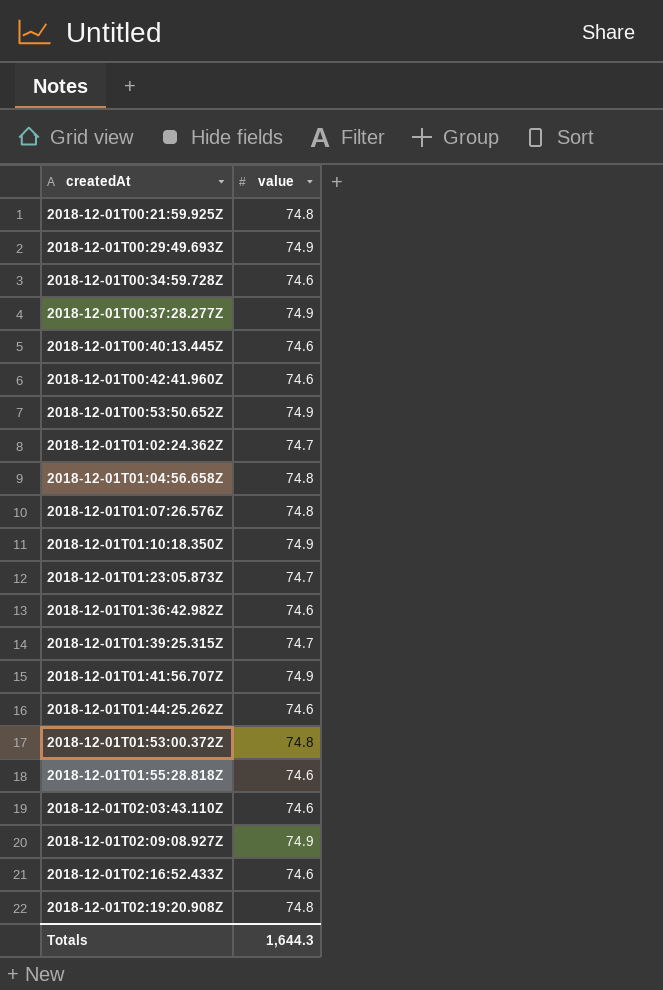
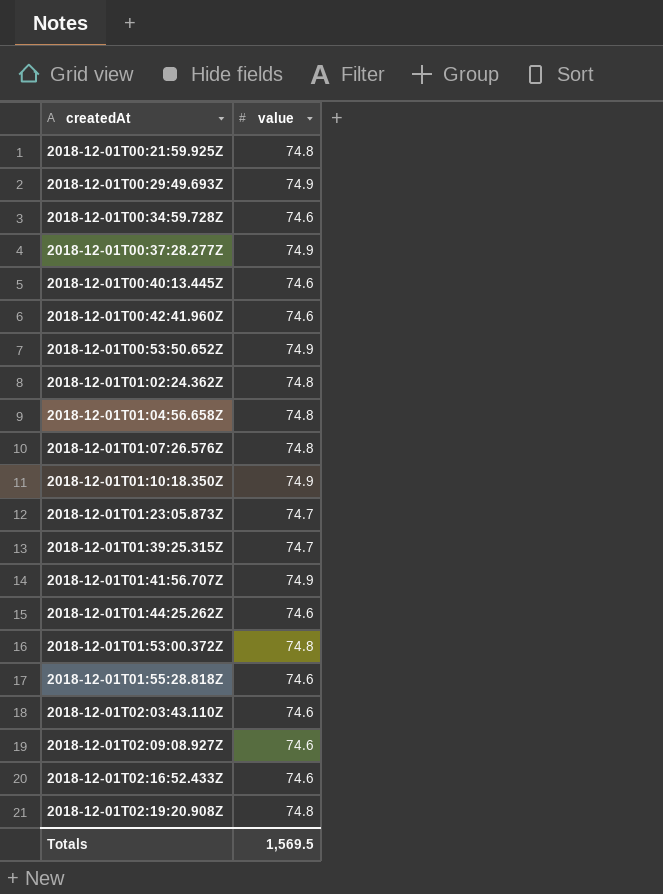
row 2018-12-01T01:36:42.982Z: 74.6 -> none
2018-12-01T01:02:24.362Z | value: 74.7 -> 74.8
2018-12-01T02:09:08.927Z | value: 74.9 -> 74.6
Totals | value: 1,644.3 -> 1,569.5

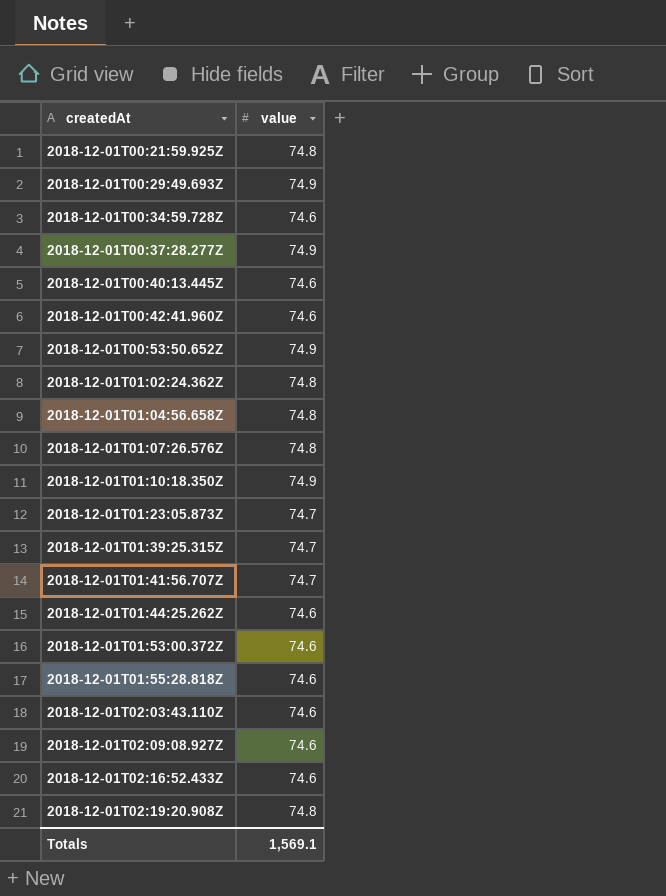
2018-12-01T01:41:56.707Z | value: 74.9 -> 74.7
2018-12-01T01:53:00.372Z | value: 74.8 -> 74.6
Totals | value: 1,569.5 -> 1,569.1

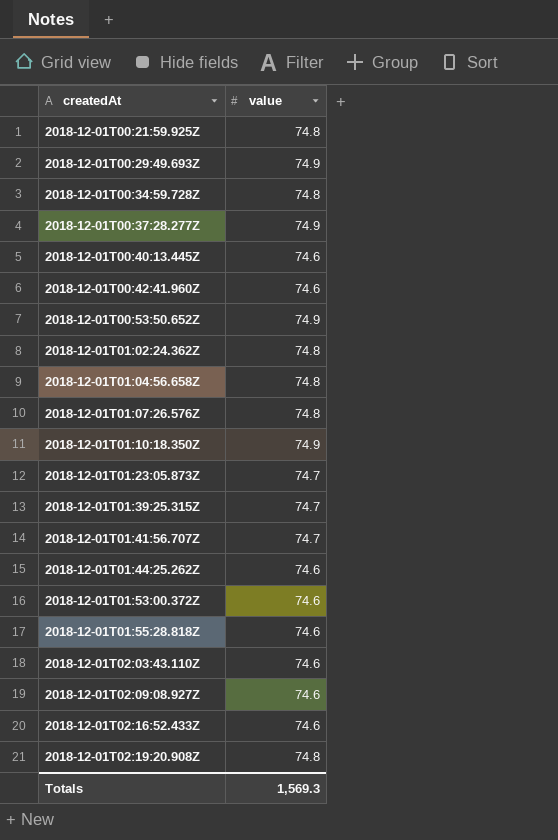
2018-12-01T00:34:59.728Z | value: 74.6 -> 74.8
Totals | value: 1,569.1 -> 1,569.3

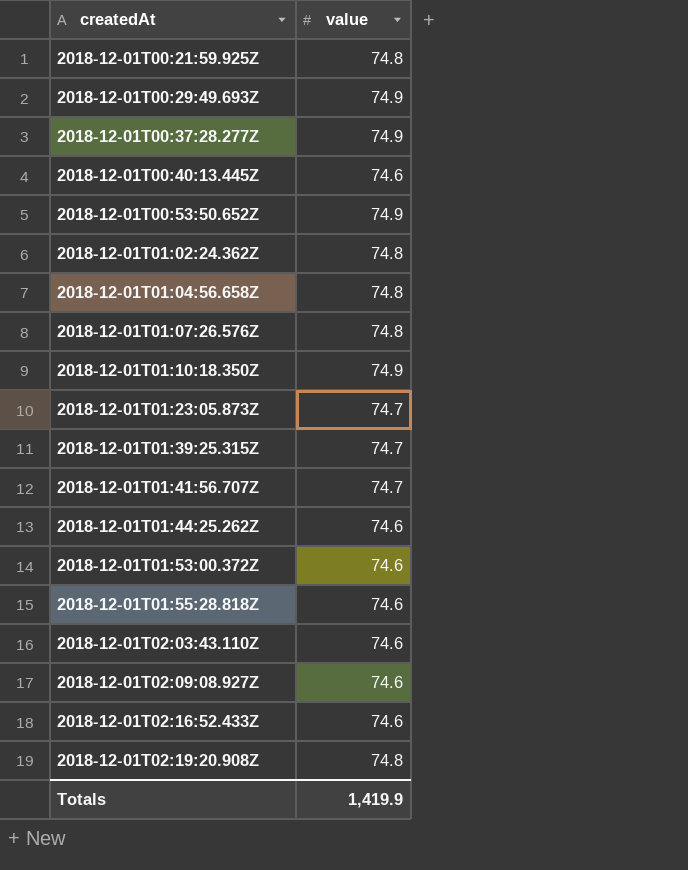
row 2018-12-01T00:34:59.728Z: 74.8 -> none
row 2018-12-01T00:42:41.960Z: 74.6 -> none
Totals | value: 1,569.3 -> 1,419.9

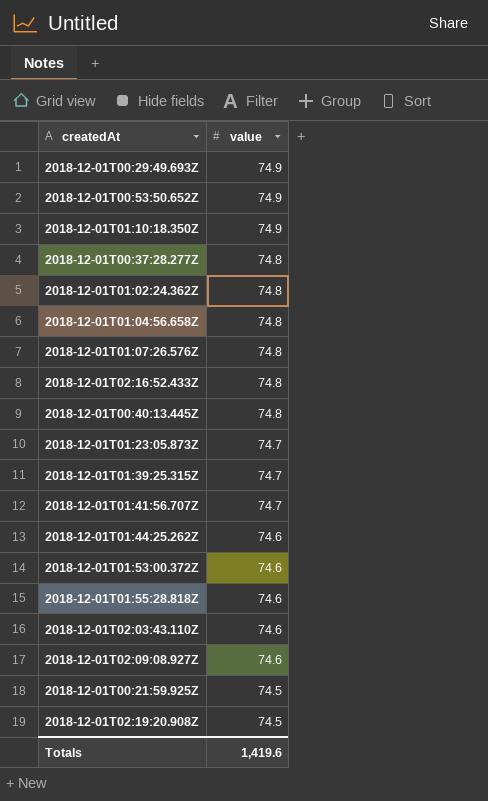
row order: createdAt ascending -> value descending
2018-12-01T00:37:28.277Z | value: 74.9 -> 74.8
2018-12-01T02:16:52.433Z | value: 74.6 -> 74.8
2018-12-01T00:40:13.445Z | value: 74.6 -> 74.8
2018-12-01T00:21:59.925Z | value: 74.8 -> 74.5
2018-12-01T02:19:20.908Z | value: 74.8 -> 74.5
Totals | value: 1,419.9 -> 1,419.6

